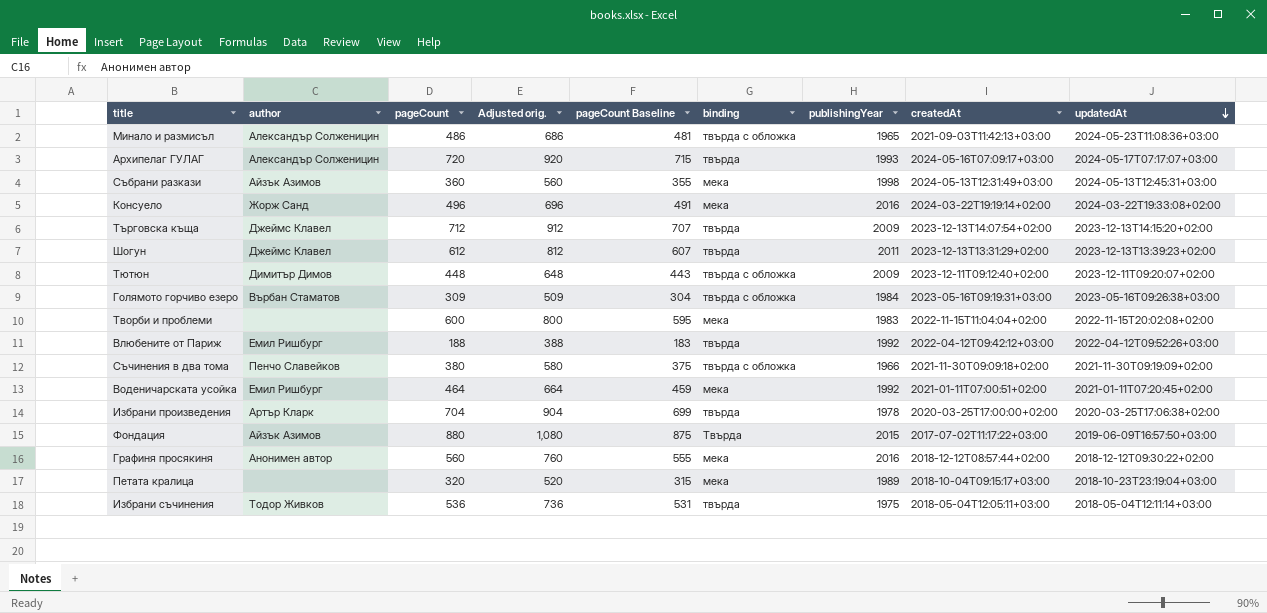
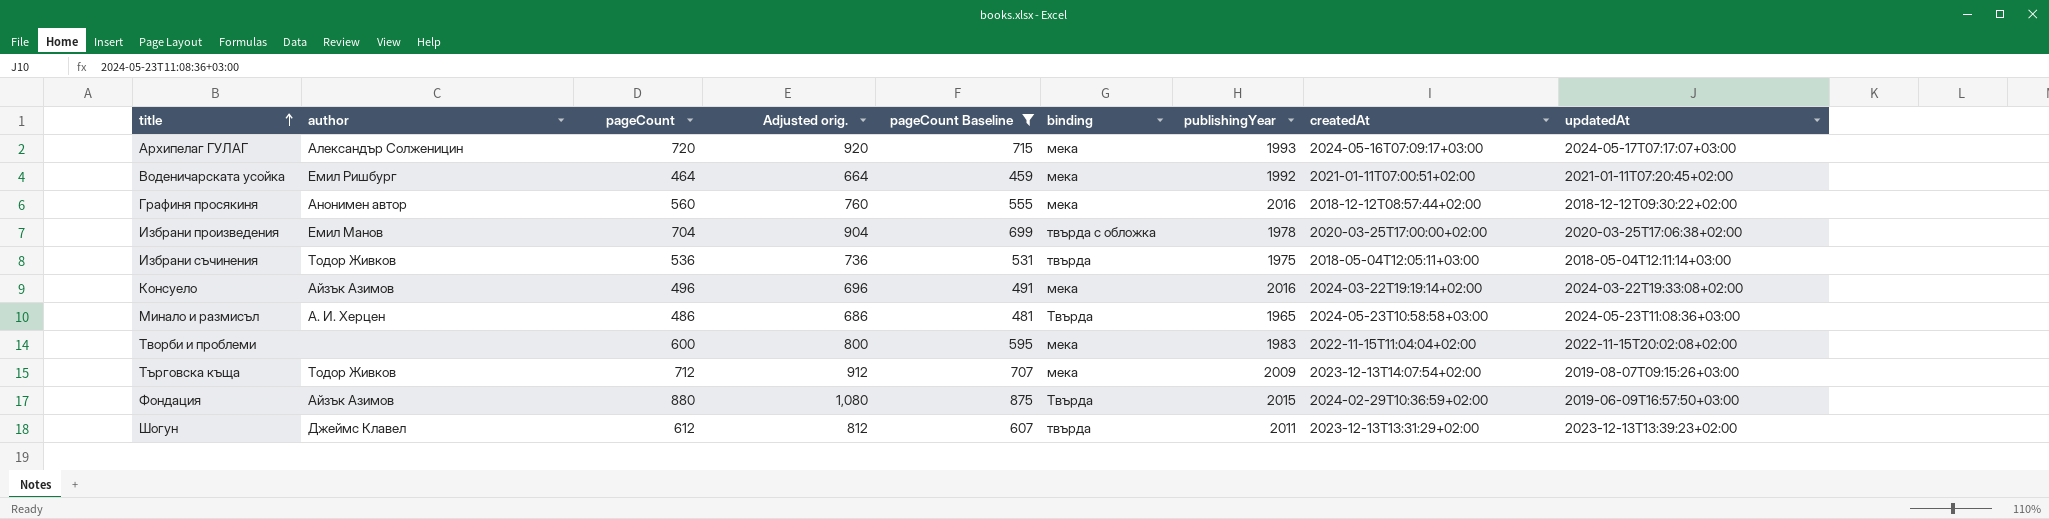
filter: none -> pageCount Baseline >= 459
row order: updatedAt descending -> title ascending
Архипелаг ГУЛАГ | binding: твърда -> мека
Избрани произведения | author: Артър Кларк -> Емил Манов
Избрани произведения | binding: твърда -> твърда с обложка
Консуело | author: Жорж Санд -> Айзък Азимов
Минало и размисъл | author: Александър Солженицин -> А. И. Херцен
Минало и размисъл | binding: твърда с обложка -> Твърда
Минало и размисъл | createdAt: 2021-09-03T11:42:13+03:00 -> 2024-05-23T10:58:58+03:00
Търговска къща | author: Джеймс Клавел -> Тодор Живков
Търговска къща | binding: твърда -> мека
Търговска къща | updatedAt: 2023-12-13T14:15:20+02:00 -> 2019-08-07T09:15:26+03:00
Фондация | createdAt: 2017-07-02T11:17:22+03:00 -> 2024-02-29T10:36:59+02:00

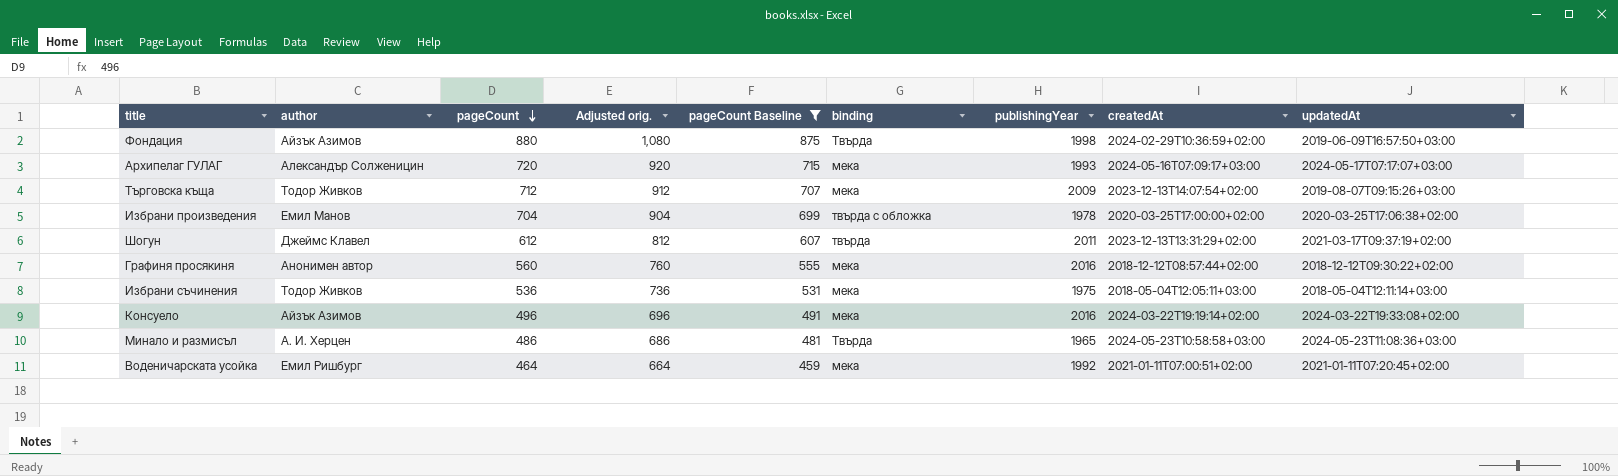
row order: title ascending -> pageCount descending
row Творби и проблеми: none | 600 | 800 | 595 | мека | 1983 | 2022-11-15T11:04:04+02:00 | 2022-11-15T20:02:08+02:00 -> none
Фондация | publishingYear: 2015 -> 1998
Шогун | updatedAt: 2023-12-13T13:39:23+02:00 -> 2021-03-17T09:37:19+02:00
Избрани съчинения | binding: твърда -> мека

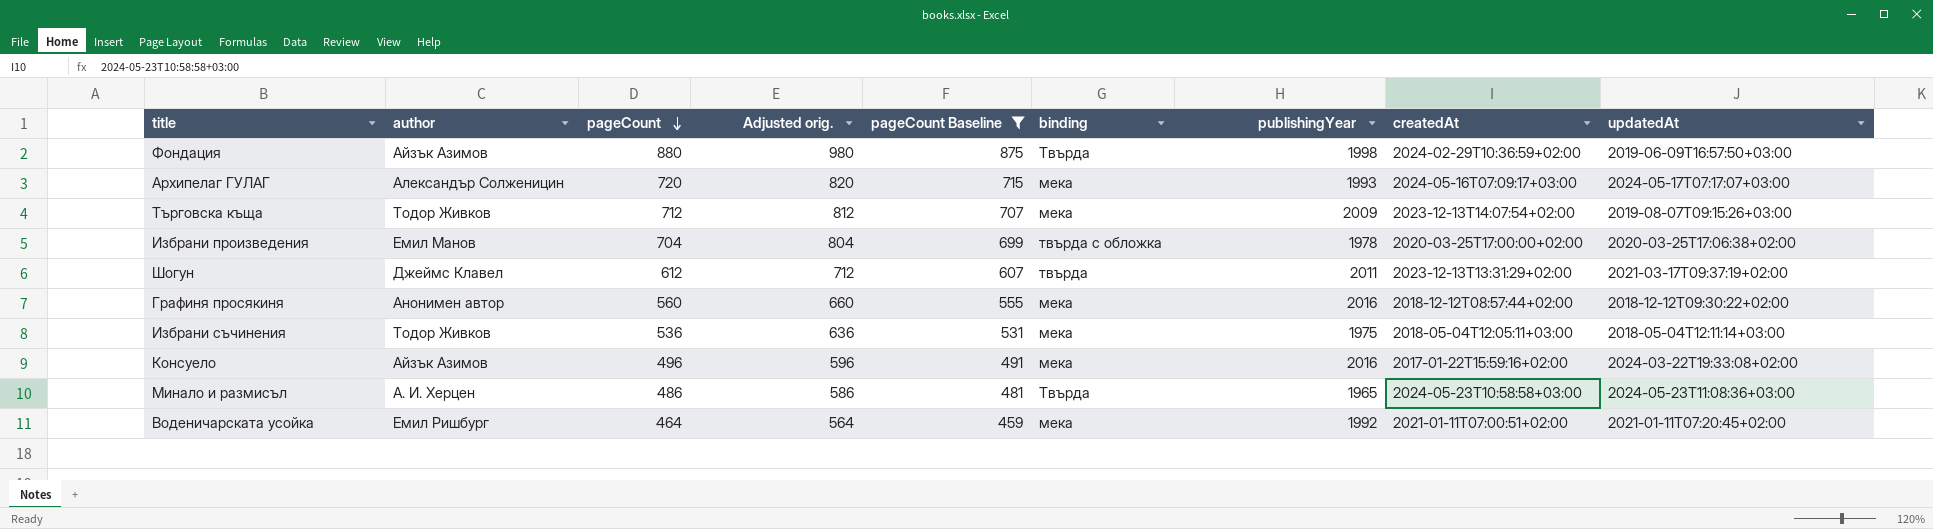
column Adjusted orig. | formula: [pageCount] + 200 -> [pageCount] + 100
Консуело | createdAt: 2024-03-22T19:19:14+02:00 -> 2017-01-22T15:59:16+02:00

